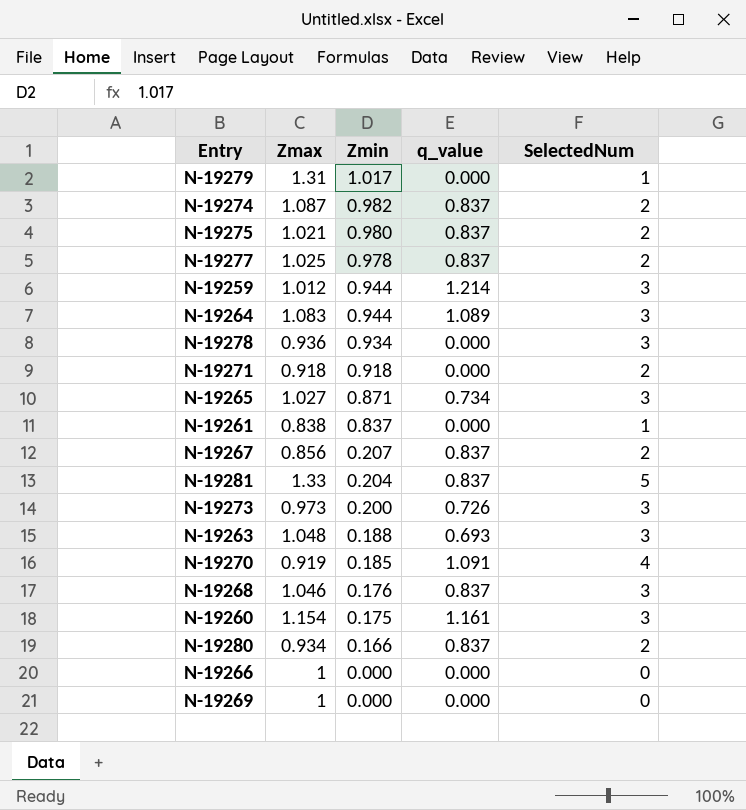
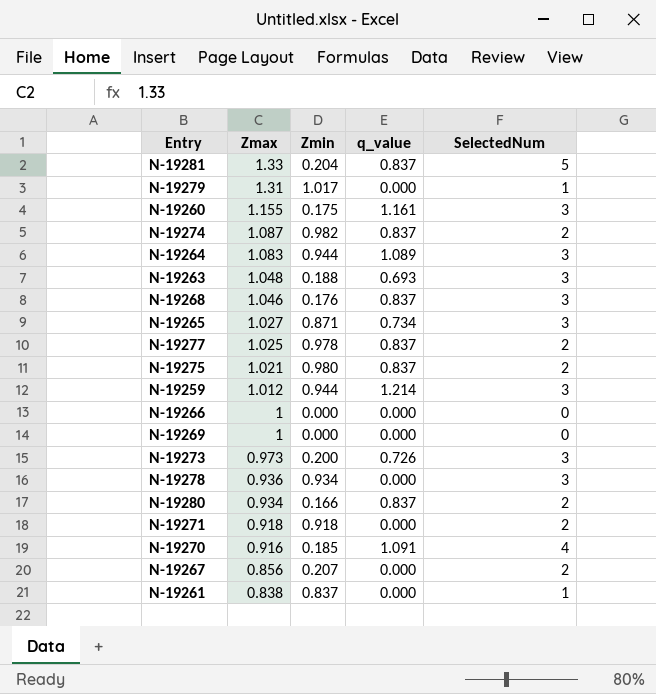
row order: Zmin descending -> Zmax descending
N-19260 | Zmax: 1.154 -> 1.155
N-19270 | Zmax: 0.919 -> 0.916
N-19267 | q_value: 0.837 -> 0.000

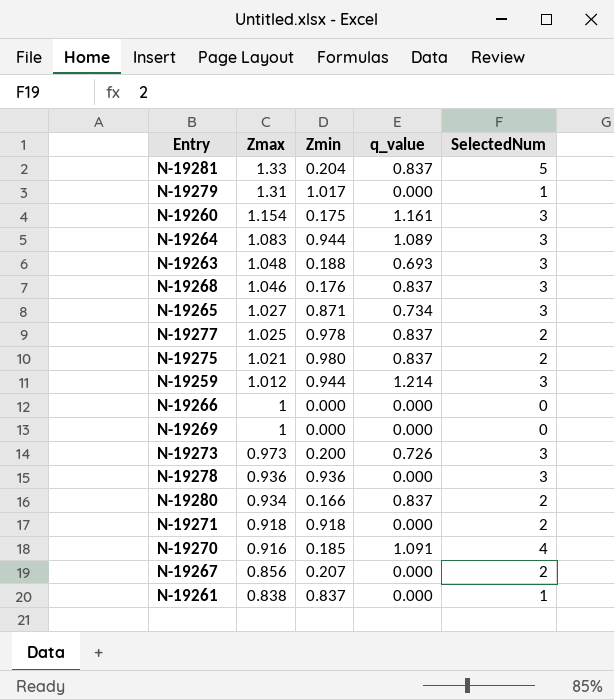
row N-19274: 1.087 | 0.982 | 0.837 | 2 -> none
N-19260 | Zmax: 1.155 -> 1.154
N-19278 | Zmin: 0.934 -> 0.936

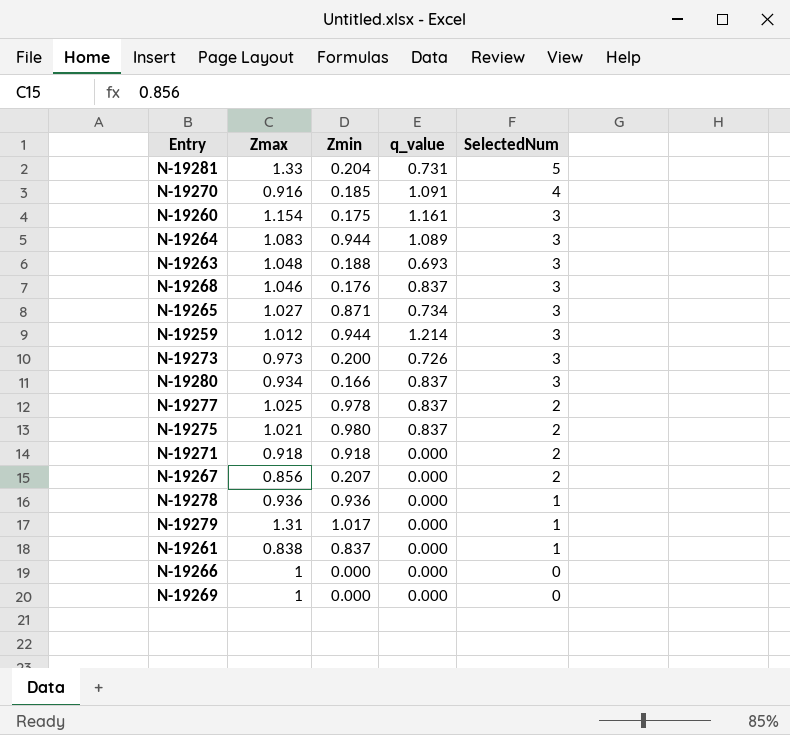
row order: Zmax descending -> SelectedNum descending
N-19281 | q_value: 0.837 -> 0.731
N-19280 | SelectedNum: 2 -> 3
N-19278 | SelectedNum: 3 -> 1

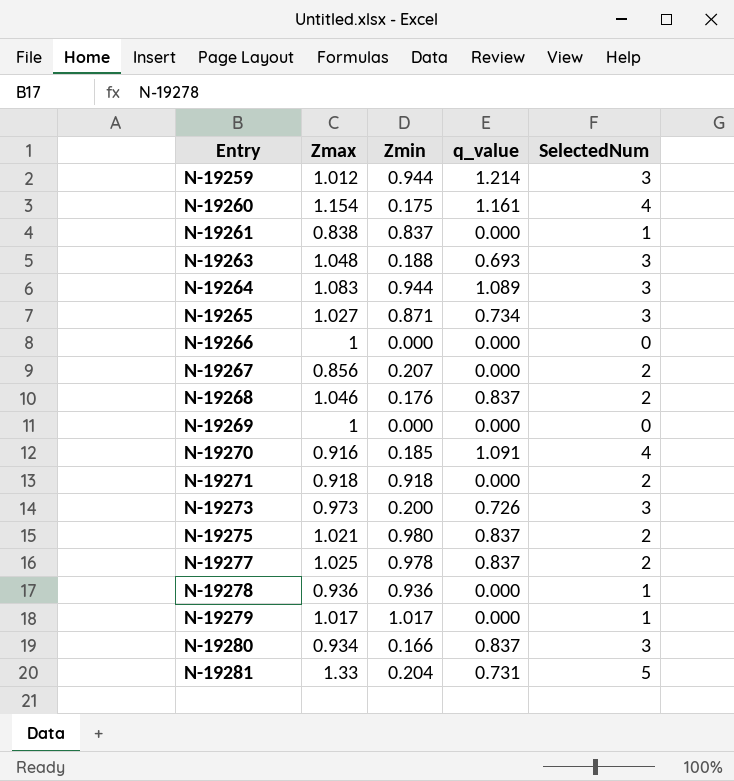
row order: SelectedNum descending -> Entry ascending
N-19260 | SelectedNum: 3 -> 4
N-19268 | SelectedNum: 3 -> 2
N-19279 | Zmax: 1.31 -> 1.017

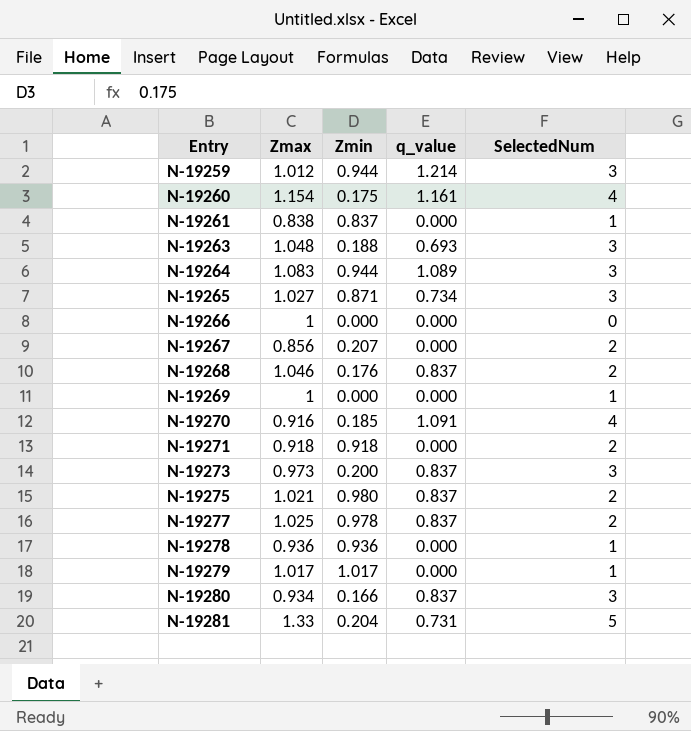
N-19269 | SelectedNum: 0 -> 1
N-19273 | q_value: 0.726 -> 0.837

